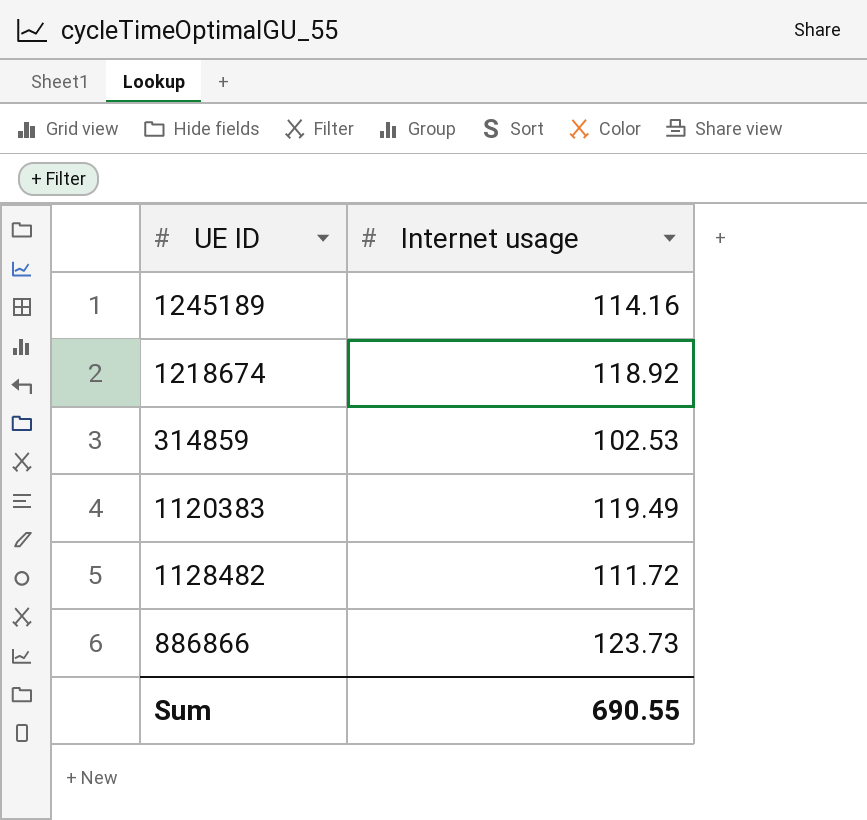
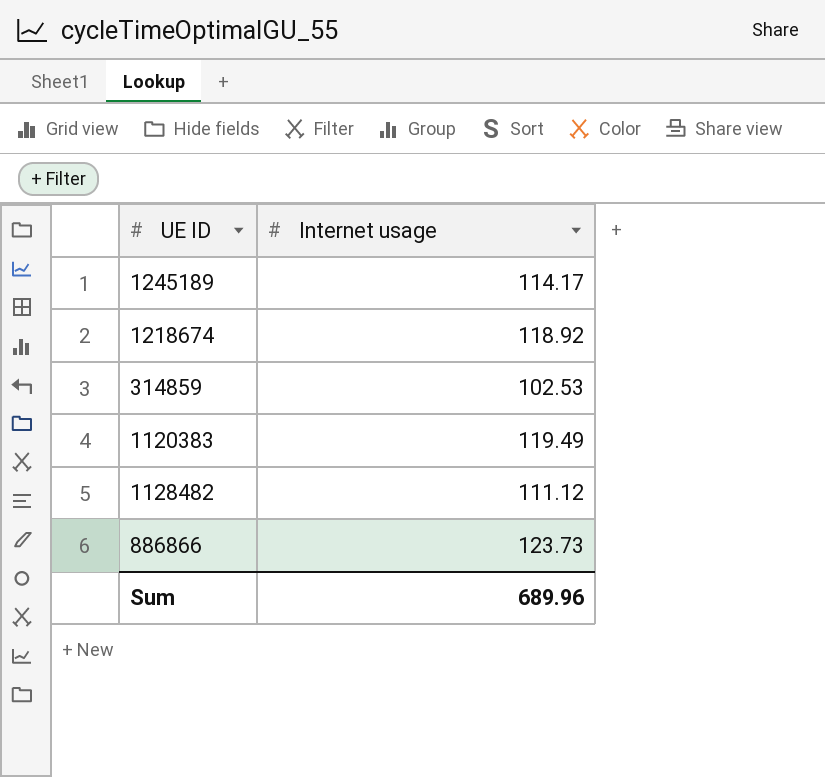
1245189 | Internet usage: 114.16 -> 114.17
1128482 | Internet usage: 111.72 -> 111.12
Sum | Internet usage: 690.55 -> 689.96

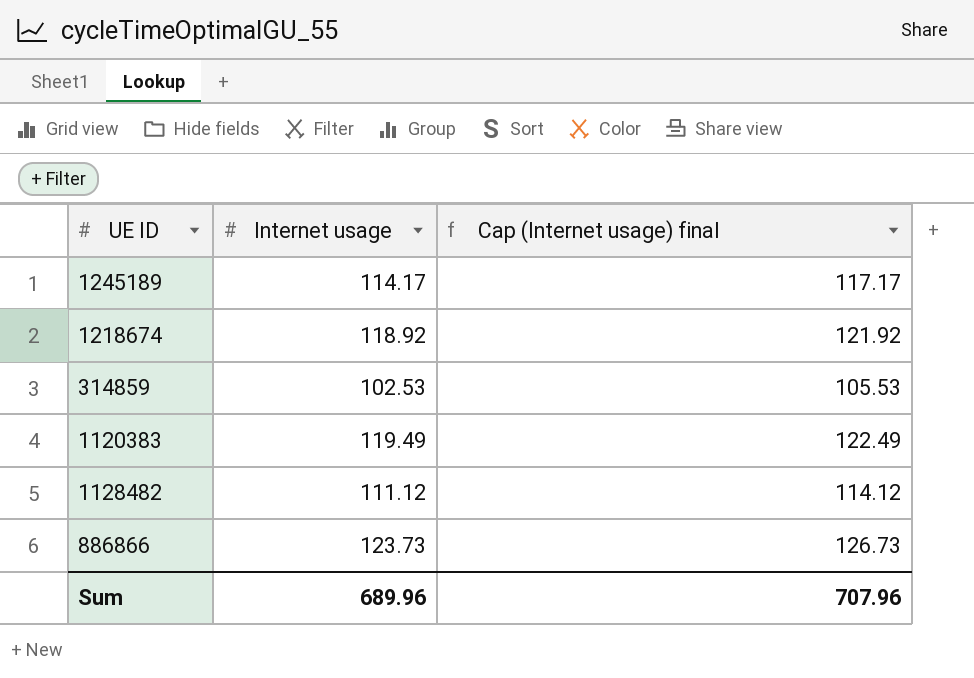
column Cap (Internet usage) final | formula: none -> [Internet usage] + 3

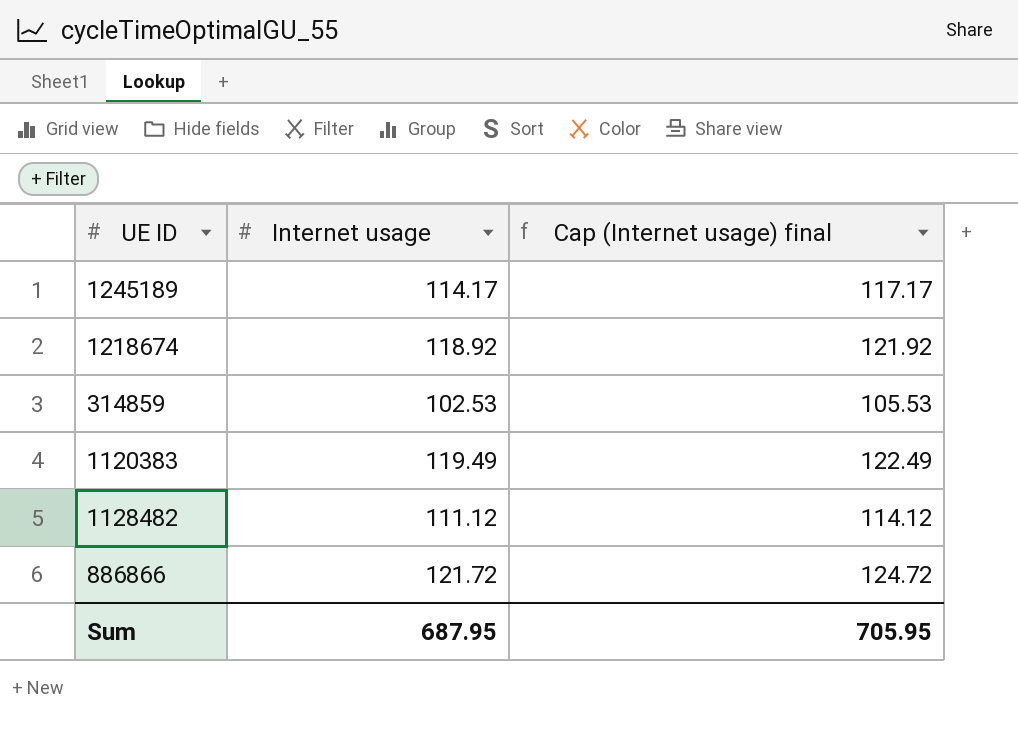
886866 | Internet usage: 123.73 -> 121.72
886866 | Cap (Internet usage) final: 126.73 -> 124.72
Sum | Internet usage: 689.96 -> 687.95
Sum | Cap (Internet usage) final: 707.96 -> 705.95

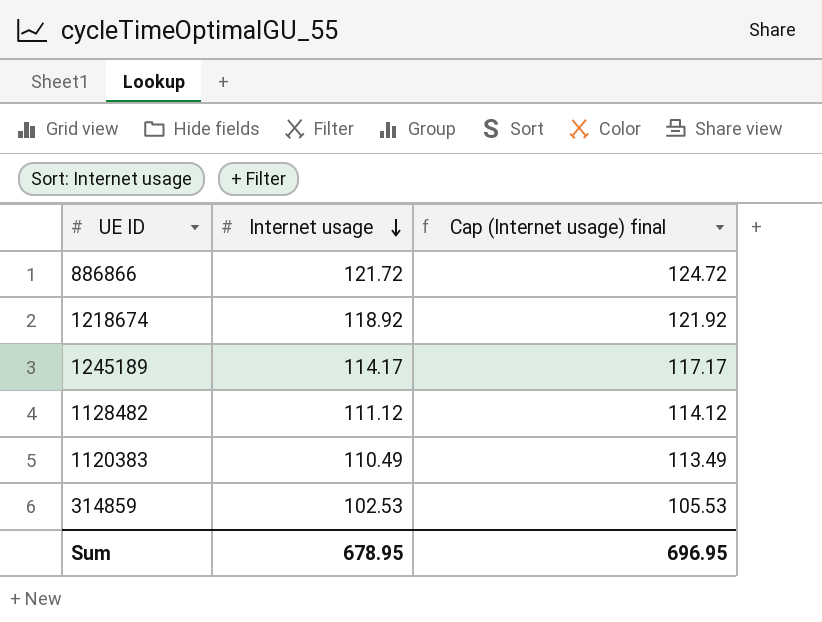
row order: none -> Internet usage descending
1120383 | Internet usage: 119.49 -> 110.49
1120383 | Cap (Internet usage) final: 122.49 -> 113.49
Sum | Internet usage: 687.95 -> 678.95
Sum | Cap (Internet usage) final: 705.95 -> 696.95

